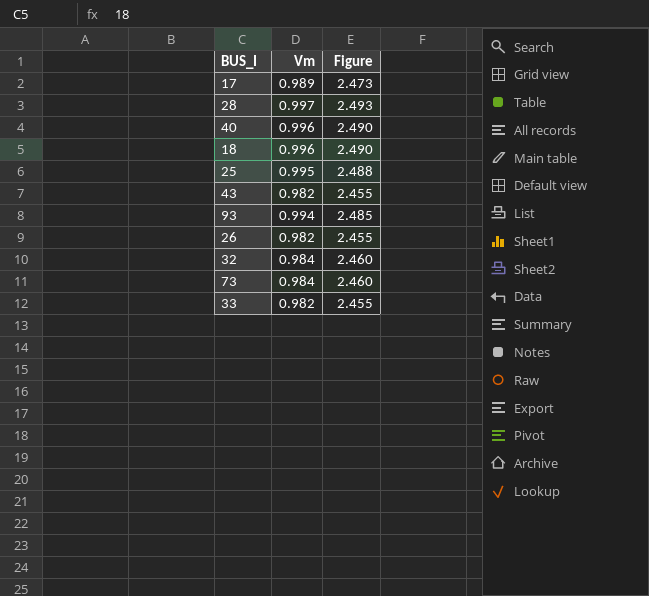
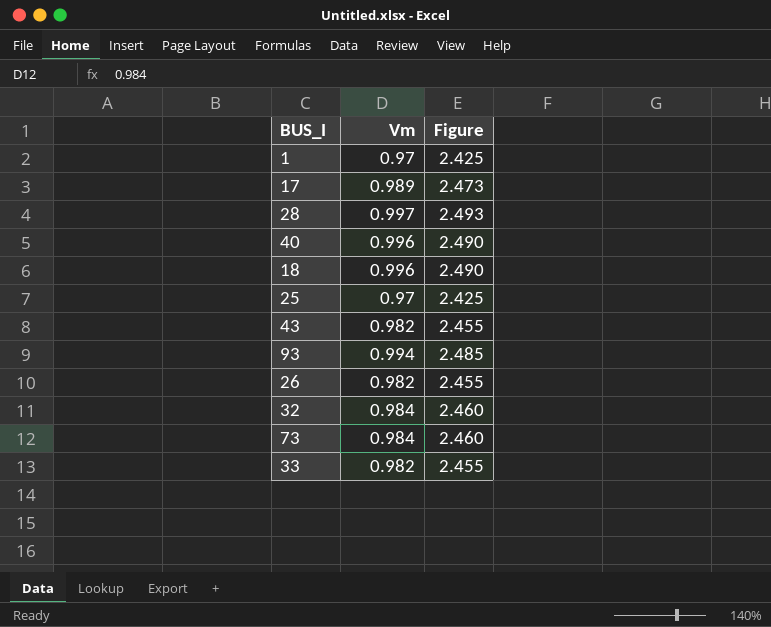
row 1: none -> 0.97 | 2.425
25 | Vm: 0.995 -> 0.97
25 | Figure: 2.488 -> 2.425

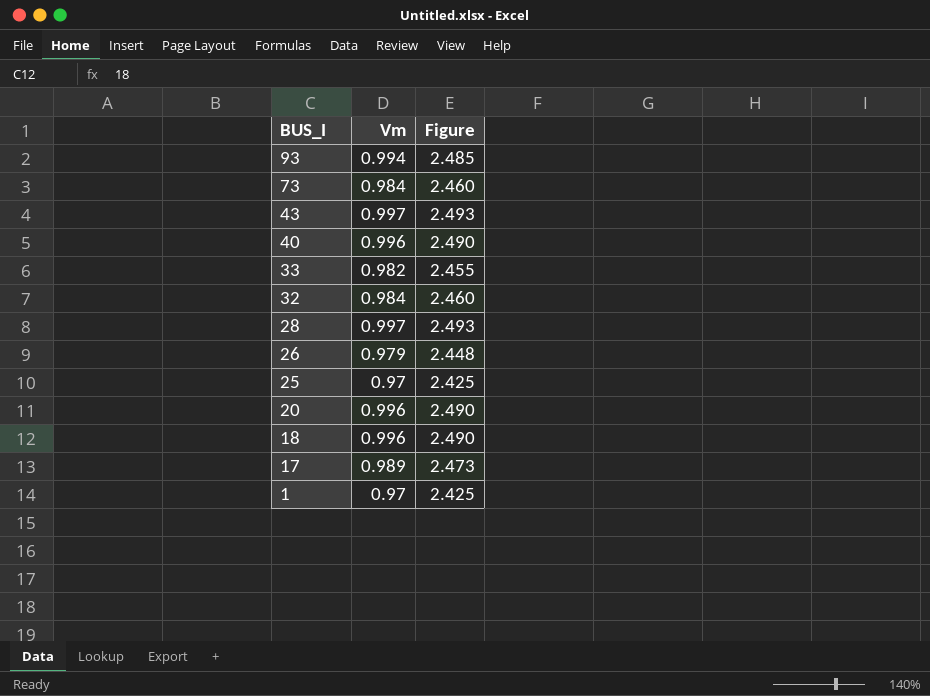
row order: none -> BUS_I descending
43 | Vm: 0.982 -> 0.997
43 | Figure: 2.455 -> 2.493
26 | Vm: 0.982 -> 0.979
26 | Figure: 2.455 -> 2.448
row 20: none -> 0.996 | 2.490

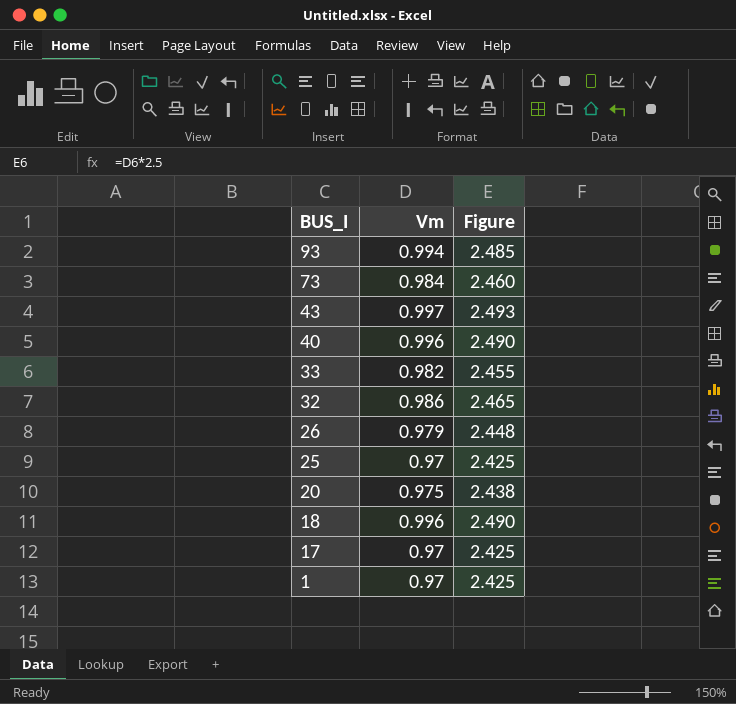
row 28: 0.997 | 2.493 -> none
32 | Vm: 0.984 -> 0.986
32 | Figure: 2.460 -> 2.465
20 | Vm: 0.996 -> 0.975
20 | Figure: 2.490 -> 2.438
17 | Vm: 0.989 -> 0.97
17 | Figure: 2.473 -> 2.425

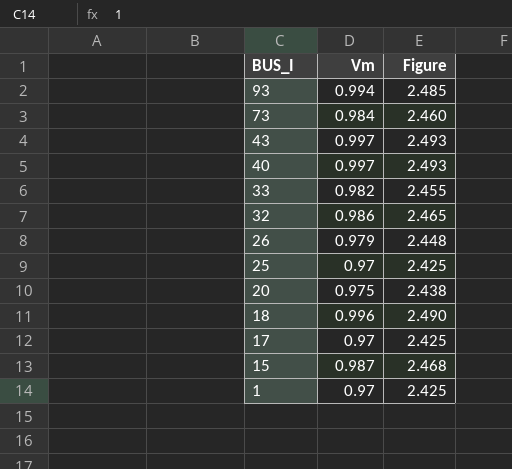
40 | Vm: 0.996 -> 0.997
40 | Figure: 2.490 -> 2.493
row 15: none -> 0.987 | 2.468

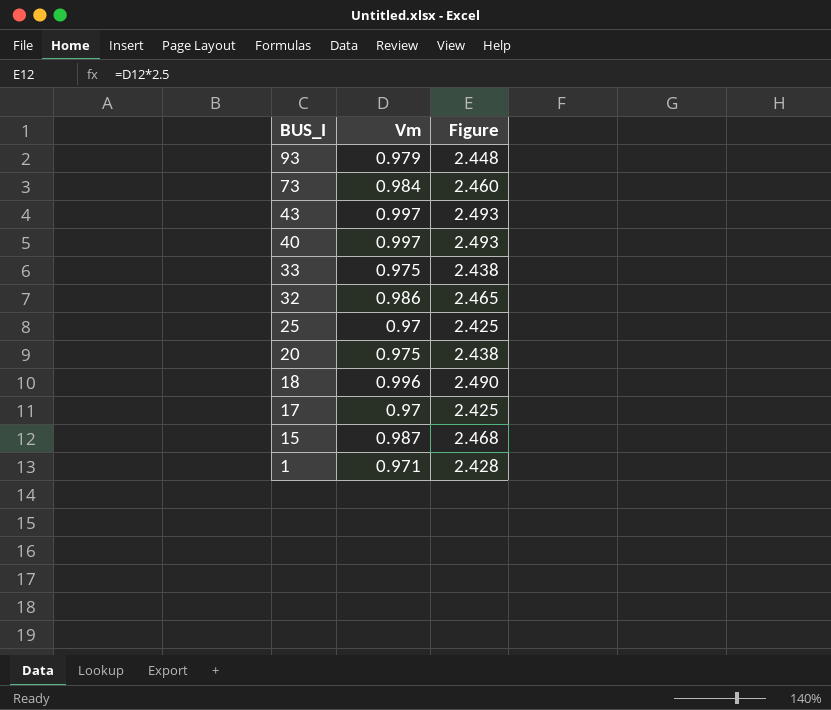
row 26: 0.979 | 2.448 -> none
93 | Vm: 0.994 -> 0.979
93 | Figure: 2.485 -> 2.448
33 | Vm: 0.982 -> 0.975
33 | Figure: 2.455 -> 2.438
1 | Vm: 0.97 -> 0.971
1 | Figure: 2.425 -> 2.428

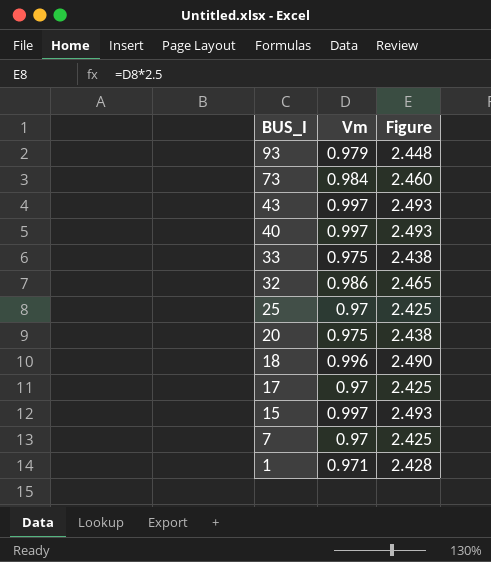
15 | Vm: 0.987 -> 0.997
15 | Figure: 2.468 -> 2.493
row 7: none -> 0.97 | 2.425

